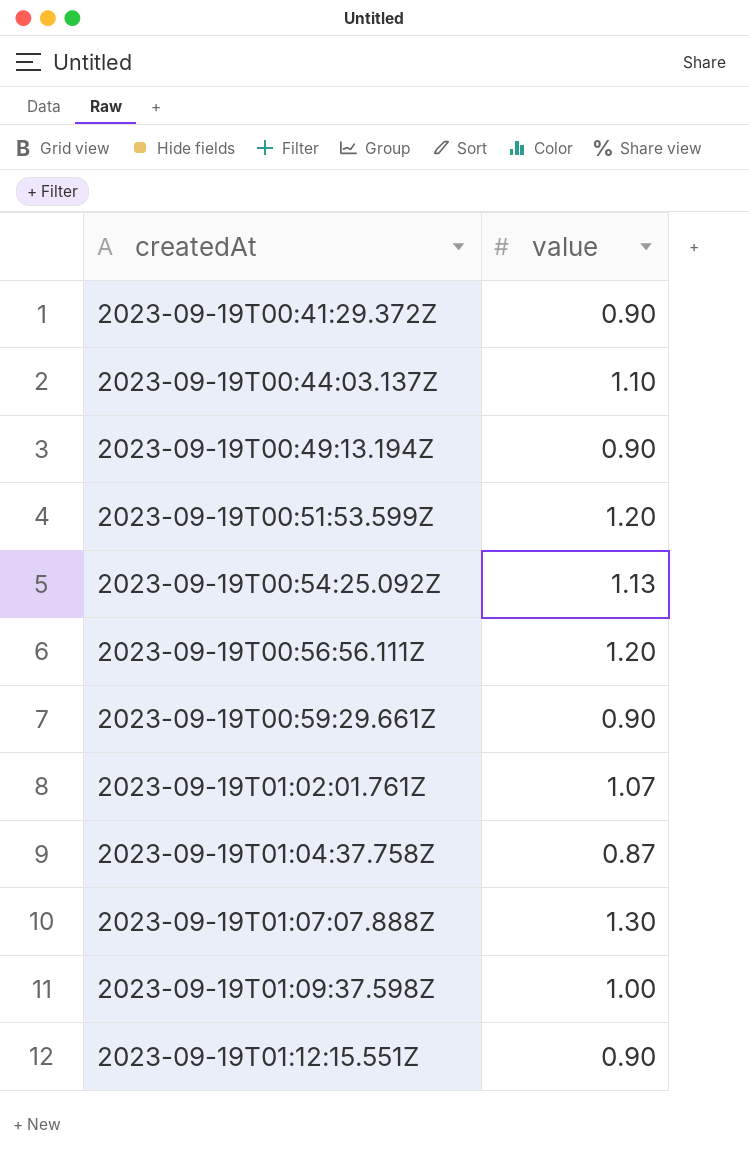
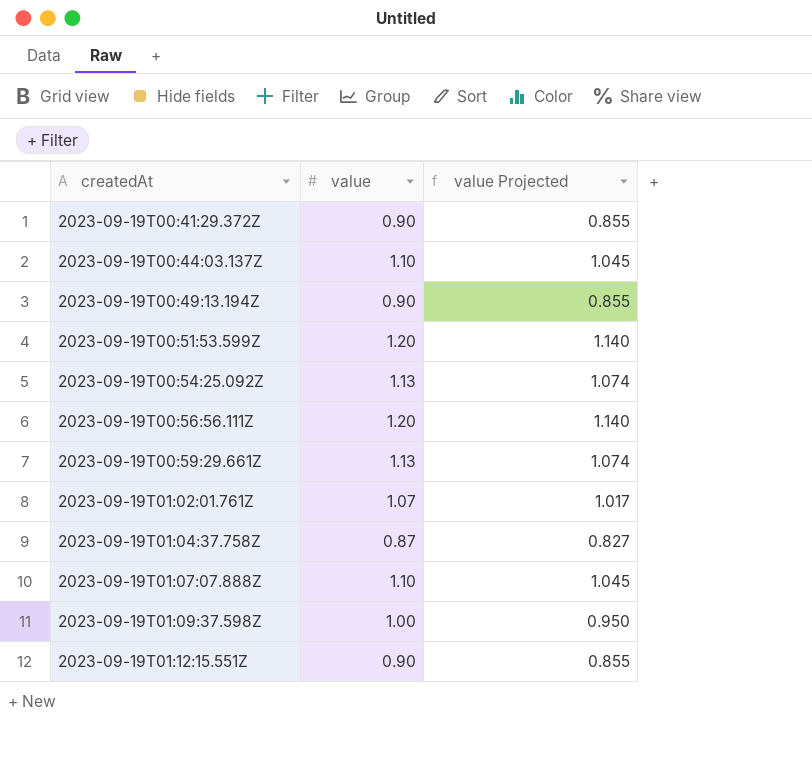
column value Projected | formula: none -> [value] * 0.95
2023-09-19T00:59:29.661Z | value: 0.90 -> 1.13
2023-09-19T01:07:07.888Z | value: 1.30 -> 1.10

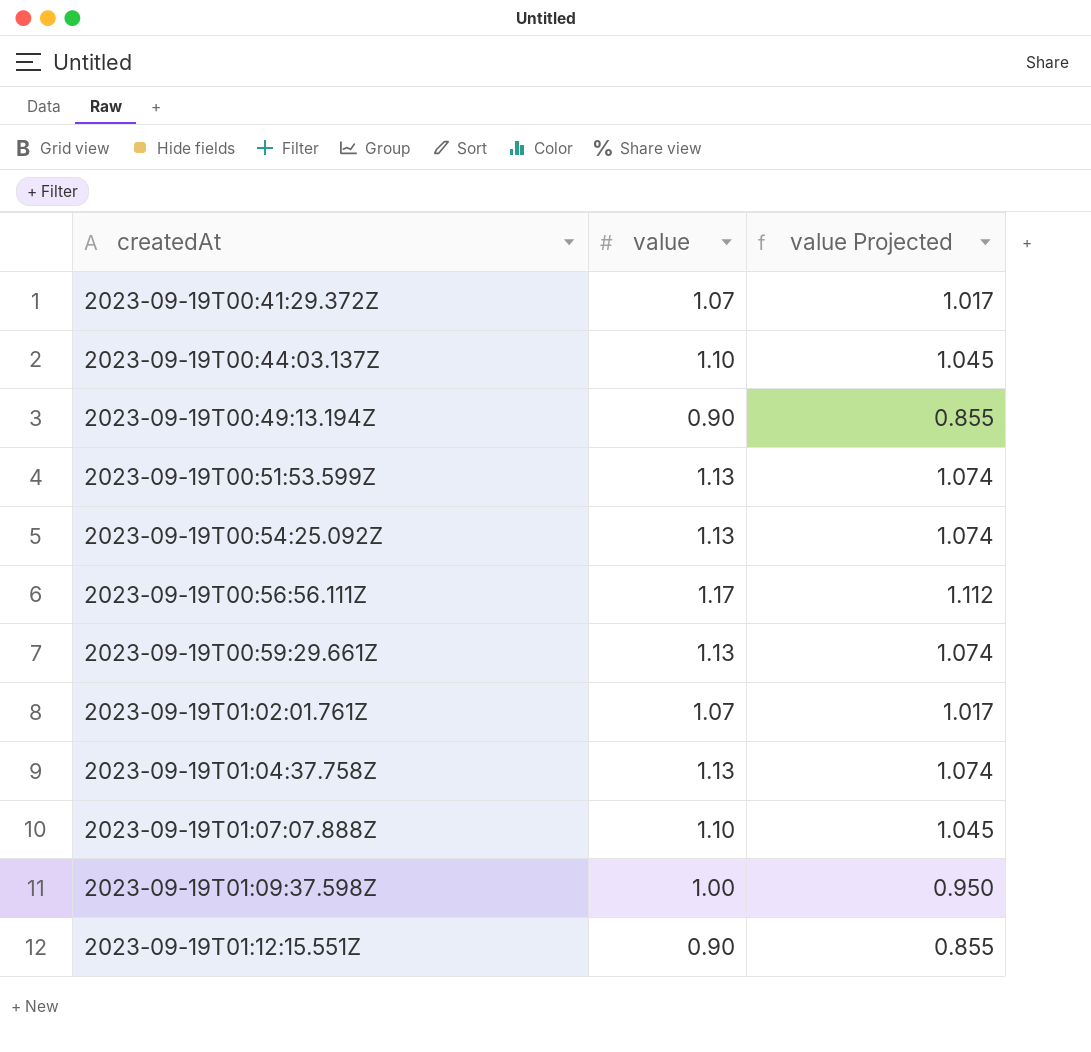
2023-09-19T00:41:29.372Z | value: 0.90 -> 1.07
2023-09-19T00:41:29.372Z | value Projected: 0.855 -> 1.017
2023-09-19T00:51:53.599Z | value: 1.20 -> 1.13
2023-09-19T00:51:53.599Z | value Projected: 1.140 -> 1.074
2023-09-19T00:56:56.111Z | value: 1.20 -> 1.17
2023-09-19T00:56:56.111Z | value Projected: 1.140 -> 1.112
2023-09-19T01:04:37.758Z | value: 0.87 -> 1.13
2023-09-19T01:04:37.758Z | value Projected: 0.827 -> 1.074

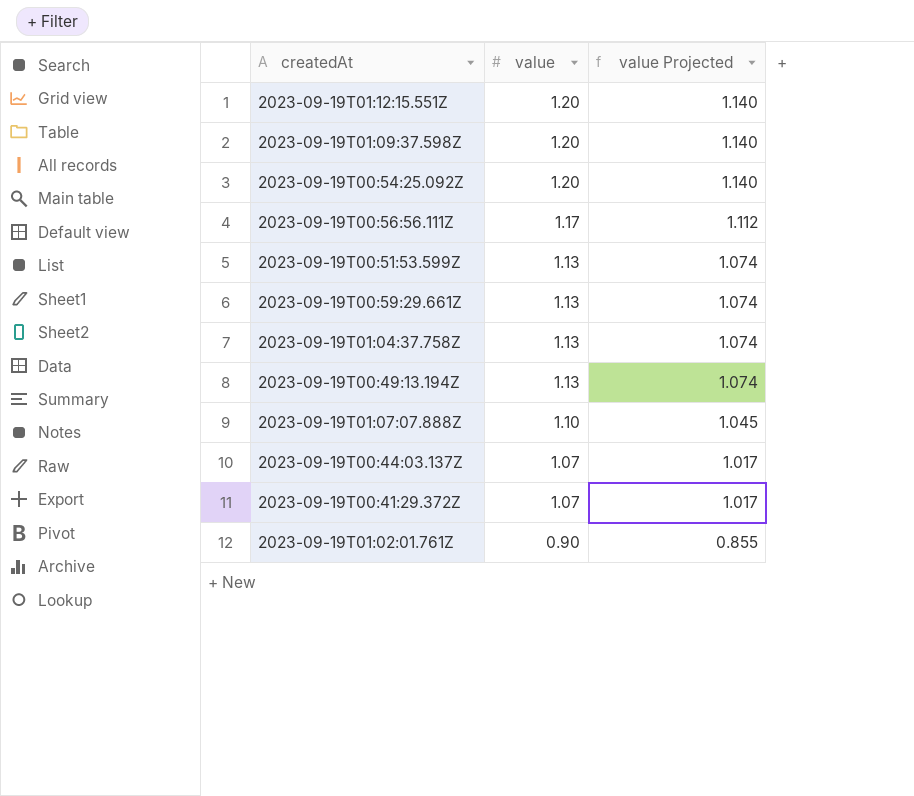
row order: createdAt ascending -> value descending
2023-09-19T01:12:15.551Z | value: 0.90 -> 1.20
2023-09-19T01:12:15.551Z | value Projected: 0.855 -> 1.140
2023-09-19T01:09:37.598Z | value: 1.00 -> 1.20
2023-09-19T01:09:37.598Z | value Projected: 0.950 -> 1.140
2023-09-19T00:54:25.092Z | value: 1.13 -> 1.20
2023-09-19T00:54:25.092Z | value Projected: 1.074 -> 1.140
2023-09-19T00:49:13.194Z | value: 0.90 -> 1.13
2023-09-19T00:49:13.194Z | value Projected: 0.855 -> 1.074
2023-09-19T00:44:03.137Z | value: 1.10 -> 1.07
2023-09-19T00:44:03.137Z | value Projected: 1.045 -> 1.017
2023-09-19T01:02:01.761Z | value: 1.07 -> 0.90
2023-09-19T01:02:01.761Z | value Projected: 1.017 -> 0.855

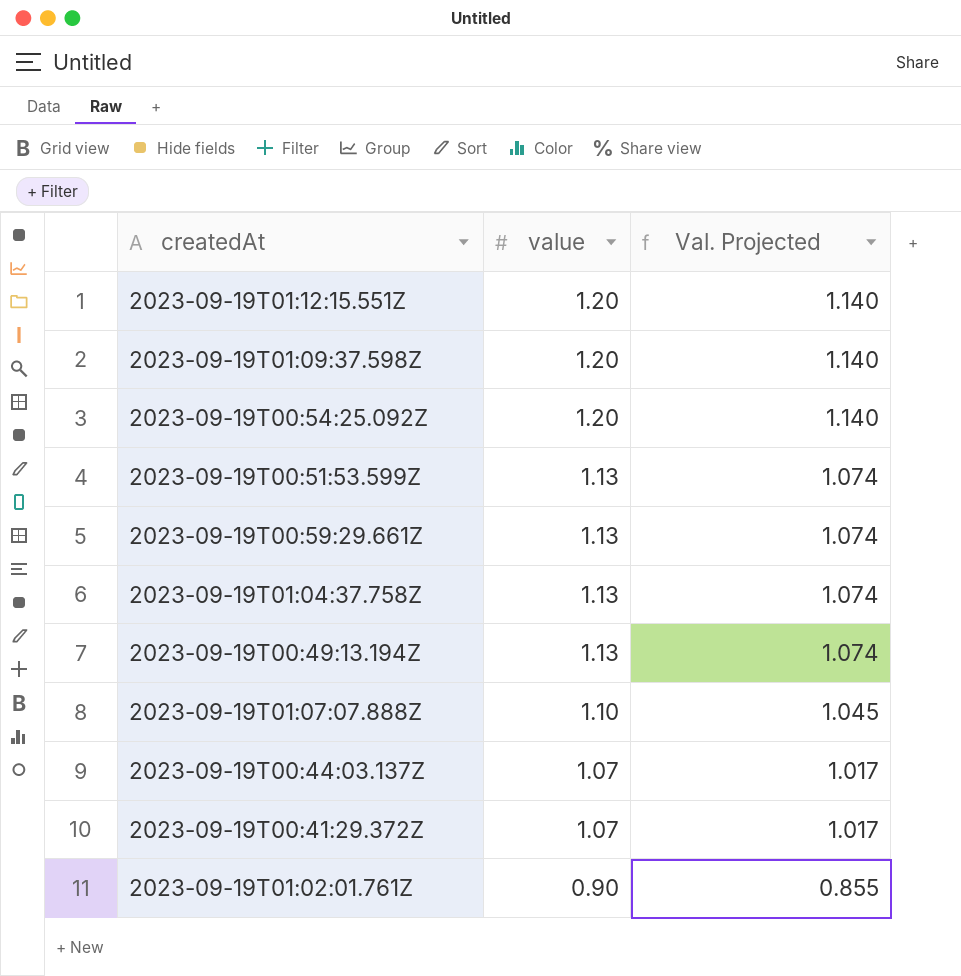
column name: value Projected -> Val. Projected
row 2023-09-19T00:56:56.111Z: 1.17 | 1.112 -> none

